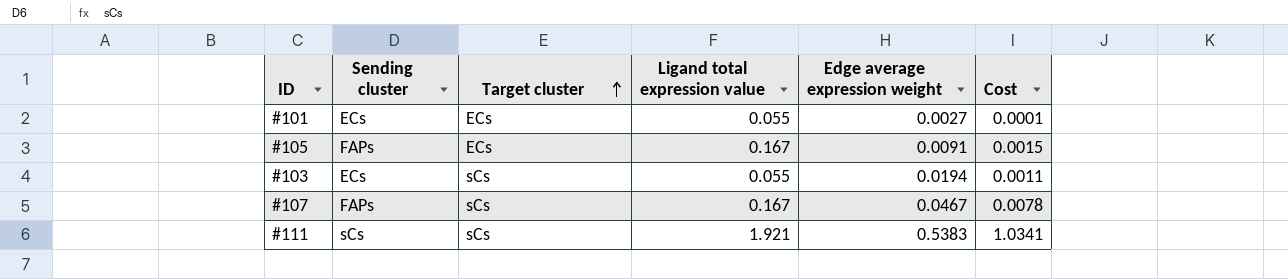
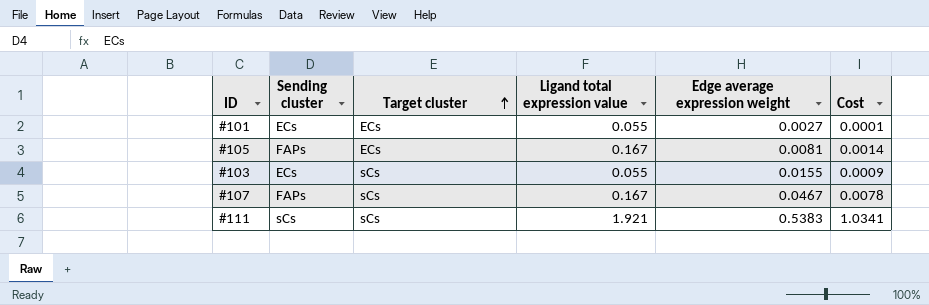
#105 | Edge average expression weight: 0.0091 -> 0.0081
#105 | Cost: 0.0015 -> 0.0014
#103 | Edge average expression weight: 0.0194 -> 0.0155
#103 | Cost: 0.0011 -> 0.0009

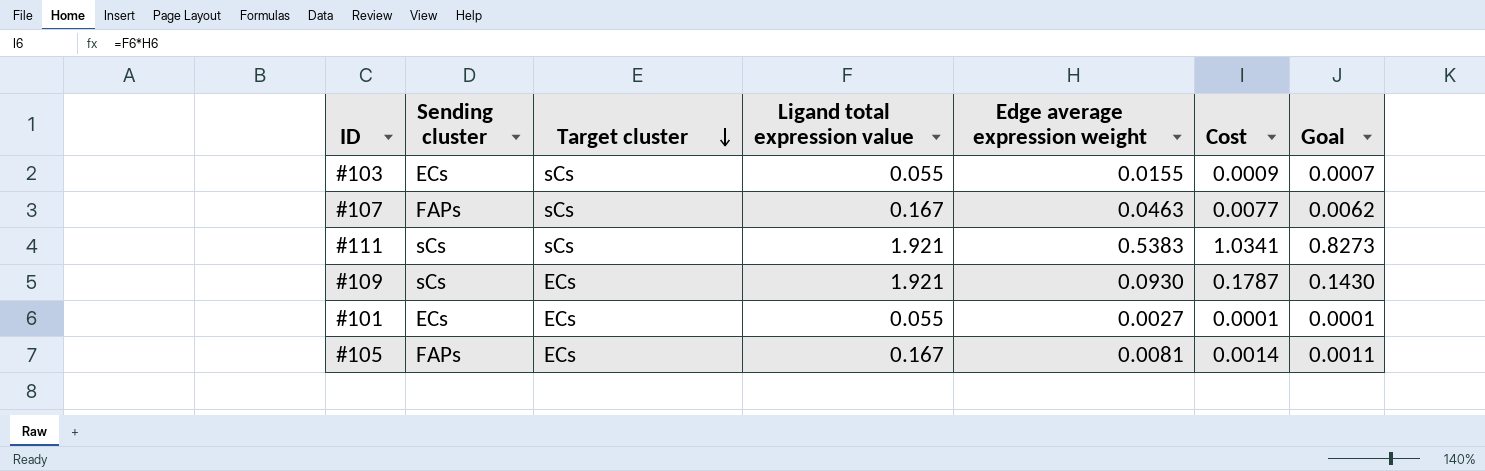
row order: Target cluster ascending -> Target cluster descending
column Goal | formula: none -> [Cost] * 0.8
#107 | Edge average expression weight: 0.0467 -> 0.0463
#107 | Cost: 0.0078 -> 0.0077
row #109: none -> sCs | ECs | 1.921 | 0.0930 | 0.1787 | 0.1430

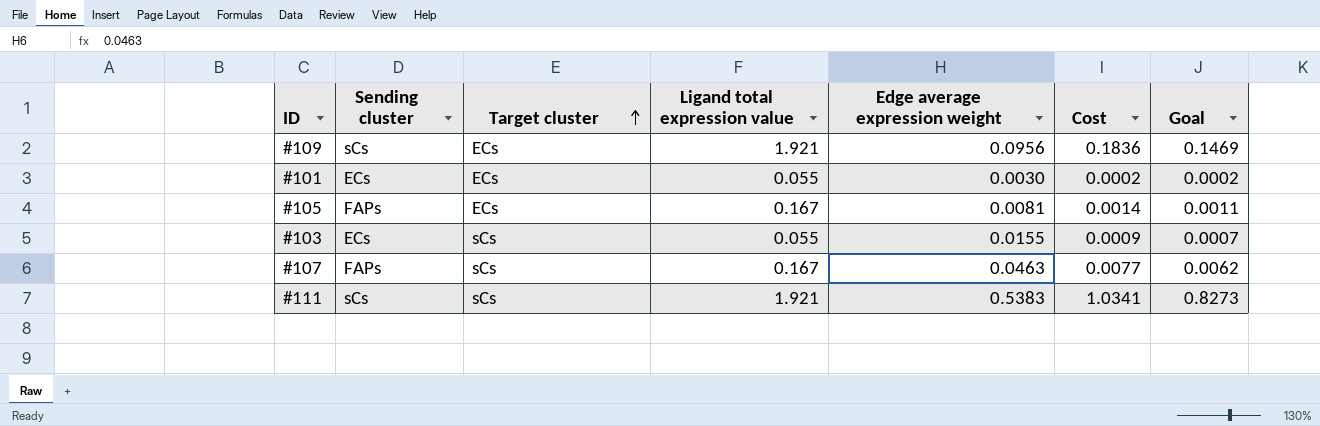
row order: Target cluster descending -> Target cluster ascending
#109 | Edge average expression weight: 0.0930 -> 0.0956
#109 | Cost: 0.1787 -> 0.1836
#109 | Goal: 0.1430 -> 0.1469
#101 | Edge average expression weight: 0.0027 -> 0.0030
#101 | Cost: 0.0001 -> 0.0002
#101 | Goal: 0.0001 -> 0.0002

